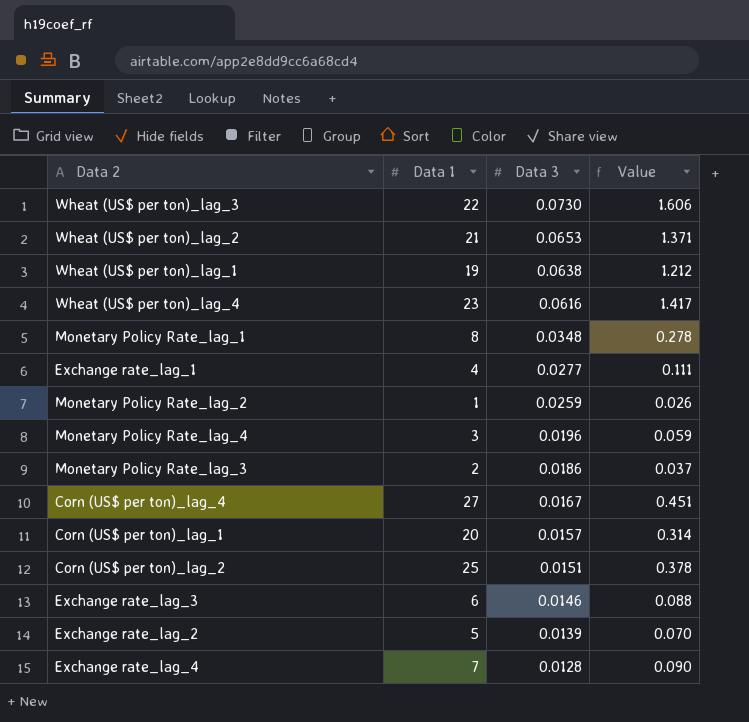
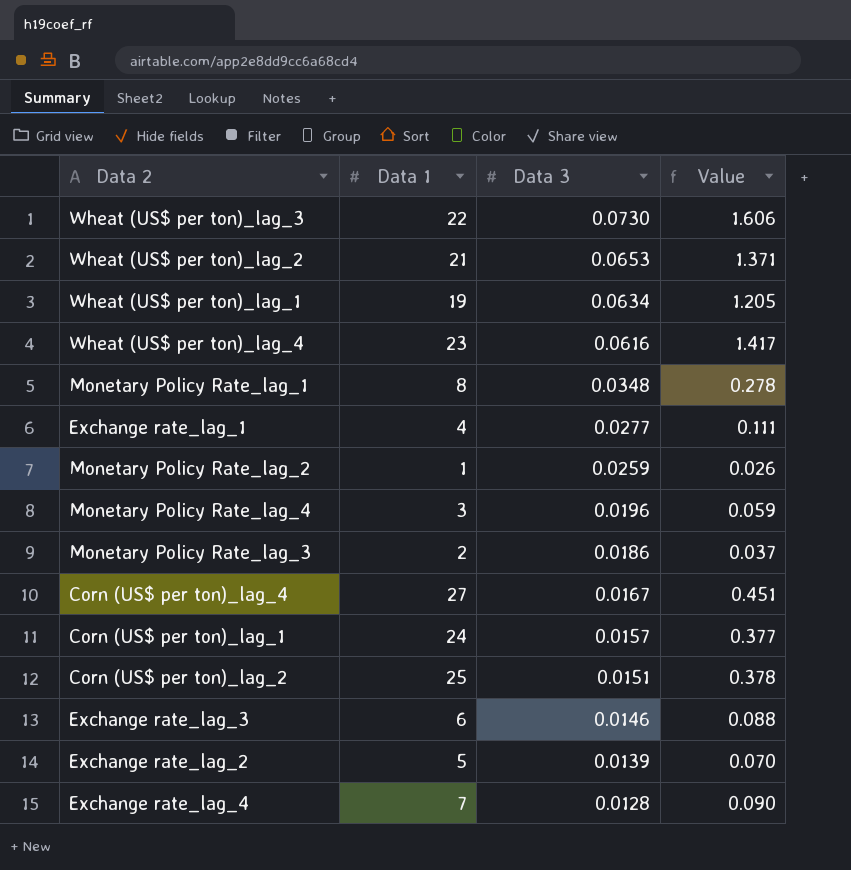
Wheat (US$ per ton)_lag_1 | Data 3: 0.0638 -> 0.0634
Wheat (US$ per ton)_lag_1 | Value: 1.212 -> 1.205
Corn (US$ per ton)_lag_1 | Data 1: 20 -> 24
Corn (US$ per ton)_lag_1 | Value: 0.314 -> 0.377

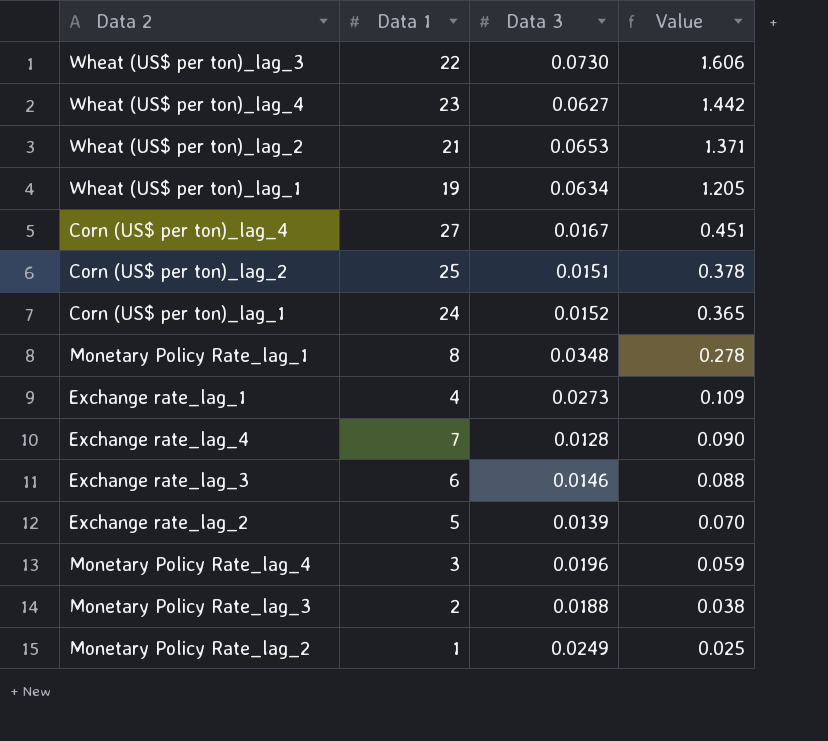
row order: Data 3 descending -> Value descending
Wheat (US$ per ton)_lag_4 | Data 3: 0.0616 -> 0.0627
Wheat (US$ per ton)_lag_4 | Value: 1.417 -> 1.442
Corn (US$ per ton)_lag_1 | Data 3: 0.0157 -> 0.0152
Corn (US$ per ton)_lag_1 | Value: 0.377 -> 0.365
Exchange rate_lag_1 | Data 3: 0.0277 -> 0.0273
Exchange rate_lag_1 | Value: 0.111 -> 0.109
Monetary Policy Rate_lag_3 | Data 3: 0.0186 -> 0.0188
Monetary Policy Rate_lag_3 | Value: 0.037 -> 0.038
Monetary Policy Rate_lag_2 | Data 3: 0.0259 -> 0.0249
Monetary Policy Rate_lag_2 | Value: 0.026 -> 0.025

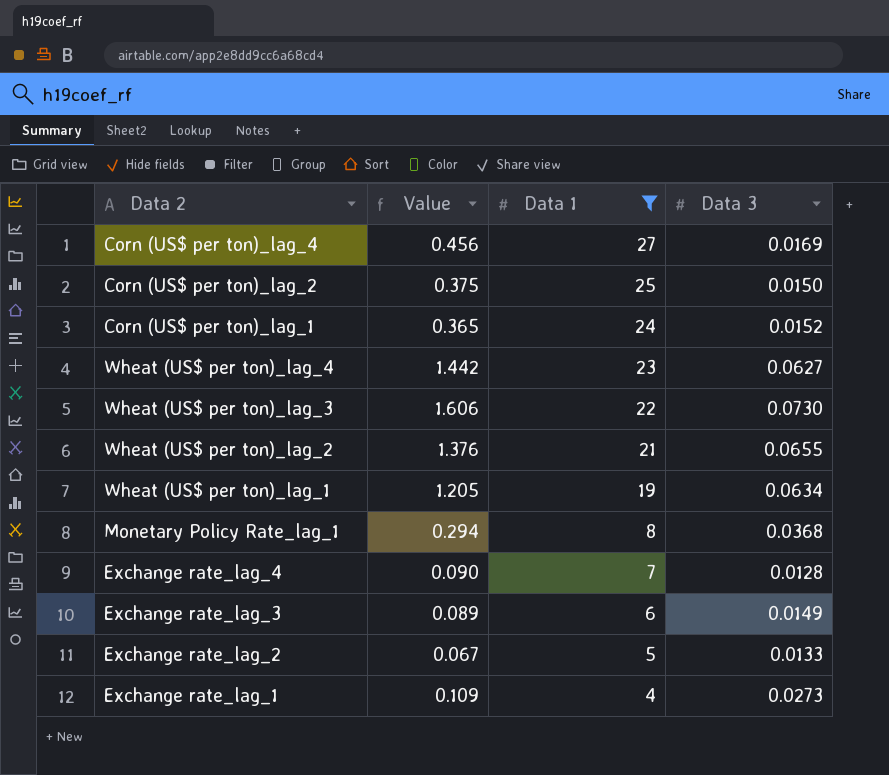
filter: none -> Data 1 >= 4
row order: Value descending -> Data 1 descending
column Value | position: 4 -> 2
Corn (US$ per ton)_lag_4 | Value: 0.451 -> 0.456
Corn (US$ per ton)_lag_4 | Data 3: 0.0167 -> 0.0169
Corn (US$ per ton)_lag_2 | Value: 0.378 -> 0.375
Corn (US$ per ton)_lag_2 | Data 3: 0.0151 -> 0.0150
Wheat (US$ per ton)_lag_2 | Value: 1.371 -> 1.376
Wheat (US$ per ton)_lag_2 | Data 3: 0.0653 -> 0.0655
Monetary Policy Rate_lag_1 | Value: 0.278 -> 0.294
Monetary Policy Rate_lag_1 | Data 3: 0.0348 -> 0.0368
Exchange rate_lag_3 | Value: 0.088 -> 0.089
Exchange rate_lag_3 | Data 3: 0.0146 -> 0.0149
Exchange rate_lag_2 | Value: 0.070 -> 0.067
Exchange rate_lag_2 | Data 3: 0.0139 -> 0.0133

